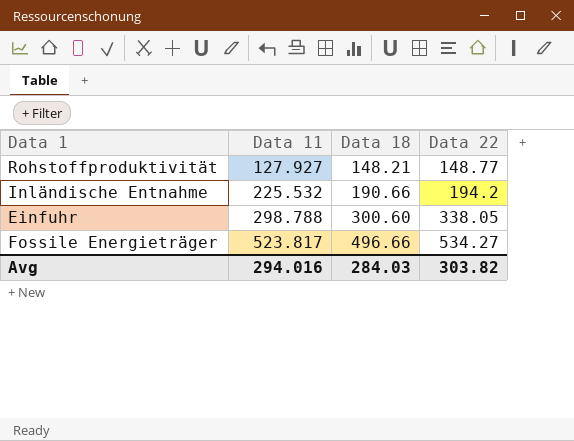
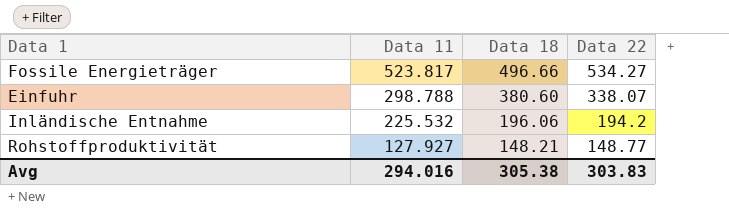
row order: Data 11 ascending -> Data 11 descending
Einfuhr | Data 18: 300.60 -> 380.60
Einfuhr | Data 22: 338.05 -> 338.07
Inländische Entnahme | Data 18: 190.66 -> 196.06
Avg | Data 18: 284.03 -> 305.38
Avg | Data 22: 303.82 -> 303.83

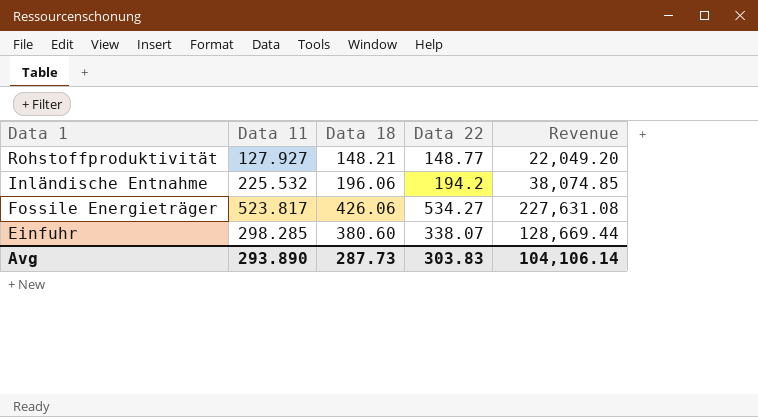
row order: Data 11 descending -> Data 1 descending
column Revenue | formula: none -> [Data 18] * [Data 22]
Fossile Energieträger | Data 18: 496.66 -> 426.06
Einfuhr | Data 11: 298.788 -> 298.285
Avg | Data 11: 294.016 -> 293.890
Avg | Data 18: 305.38 -> 287.73

